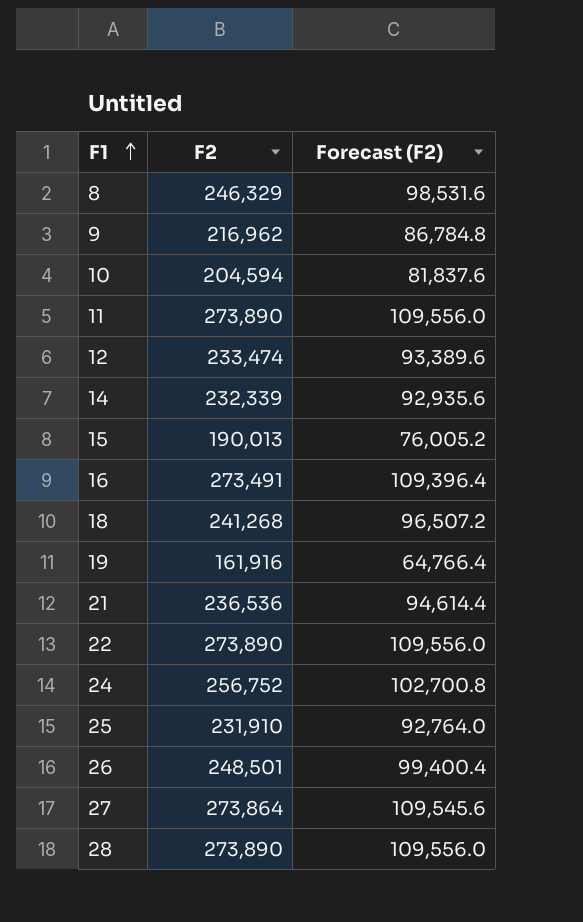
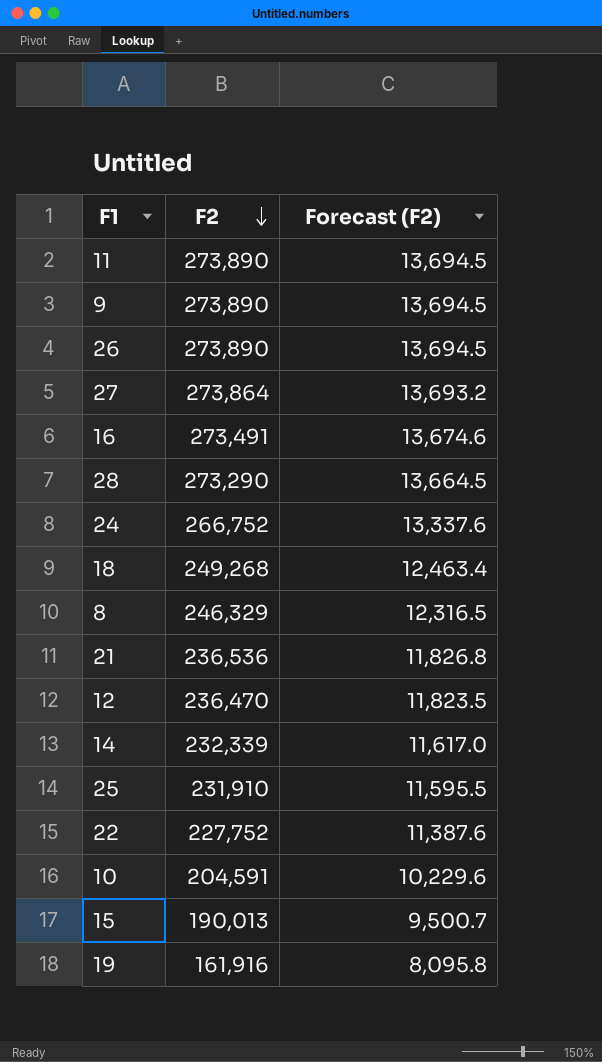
row order: F1 ascending -> F2 descending
column Forecast (F2) | formula: [F2] * 0.4 -> [F2] * 0.05
9 | F2: 216,962 -> 273,890
26 | F2: 248,501 -> 273,890
28 | F2: 273,890 -> 273,290
24 | F2: 256,752 -> 266,752
18 | F2: 241,268 -> 249,268
12 | F2: 233,474 -> 236,470
22 | F2: 273,890 -> 227,752
10 | F2: 204,594 -> 204,591

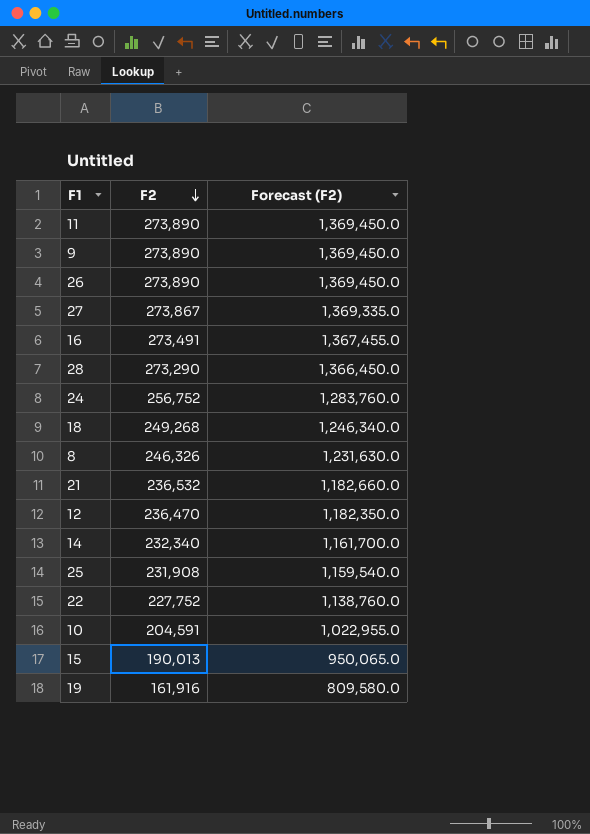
column Forecast (F2) | formula: [F2] * 0.05 -> [F2] * 5
27 | F2: 273,864 -> 273,867
24 | F2: 266,752 -> 256,752
8 | F2: 246,329 -> 246,326
21 | F2: 236,536 -> 236,532
14 | F2: 232,339 -> 232,340
25 | F2: 231,910 -> 231,908

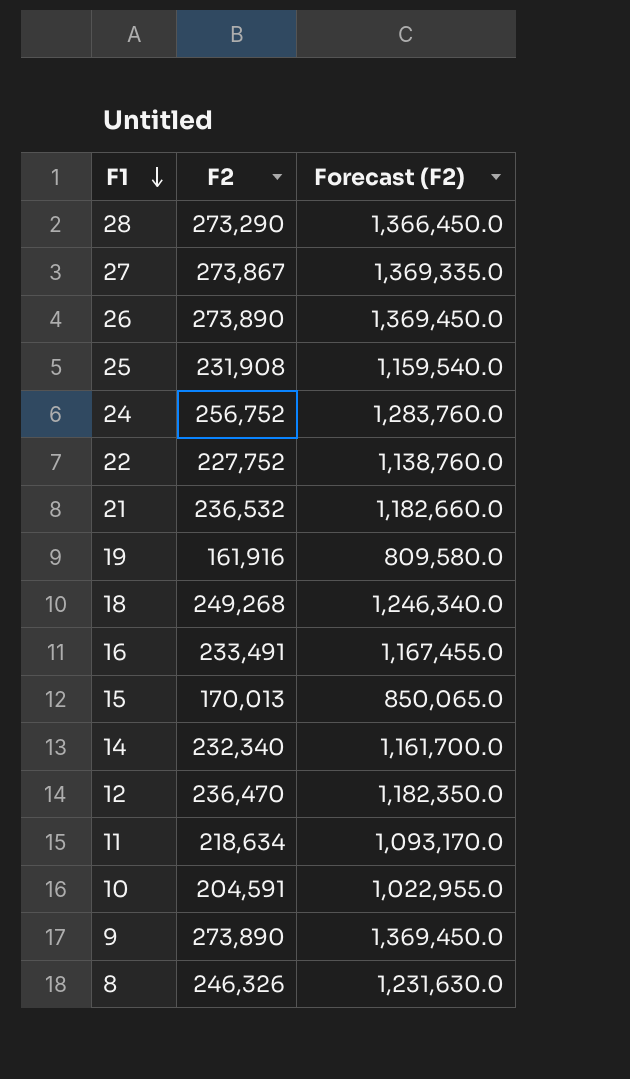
row order: F2 descending -> F1 descending
16 | F2: 273,491 -> 233,491
16 | Forecast (F2): 1,367,455.0 -> 1,167,455.0
15 | F2: 190,013 -> 170,013
15 | Forecast (F2): 950,065.0 -> 850,065.0
11 | F2: 273,890 -> 218,634
11 | Forecast (F2): 1,369,450.0 -> 1,093,170.0

